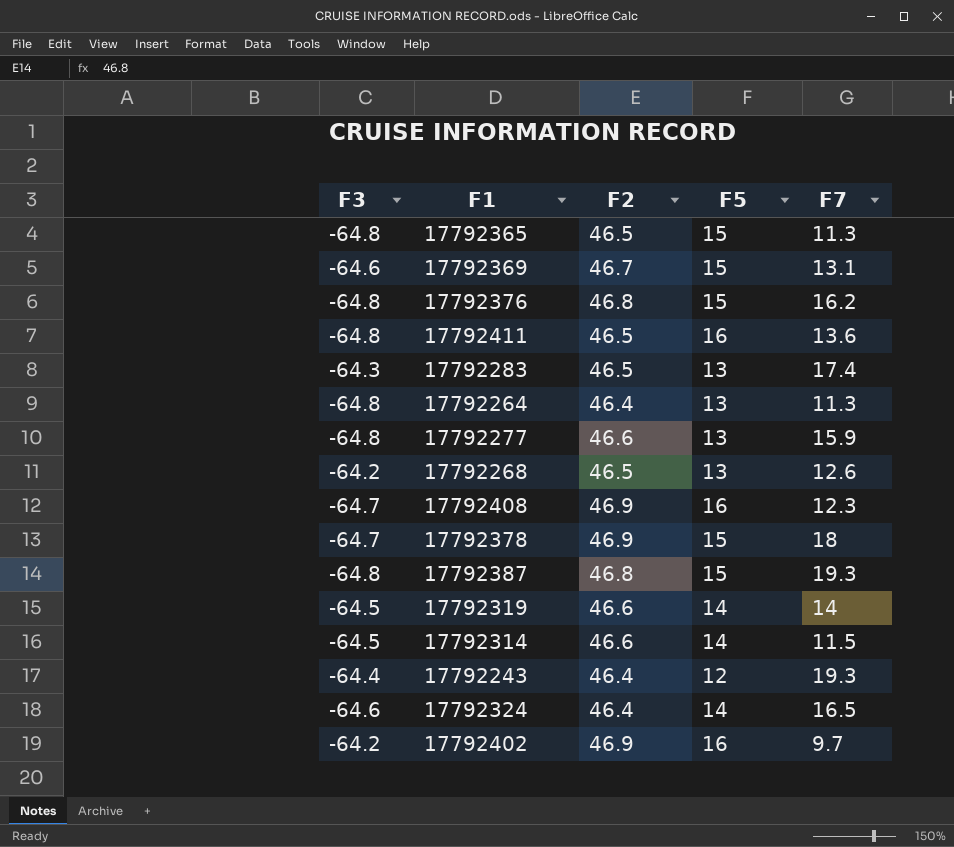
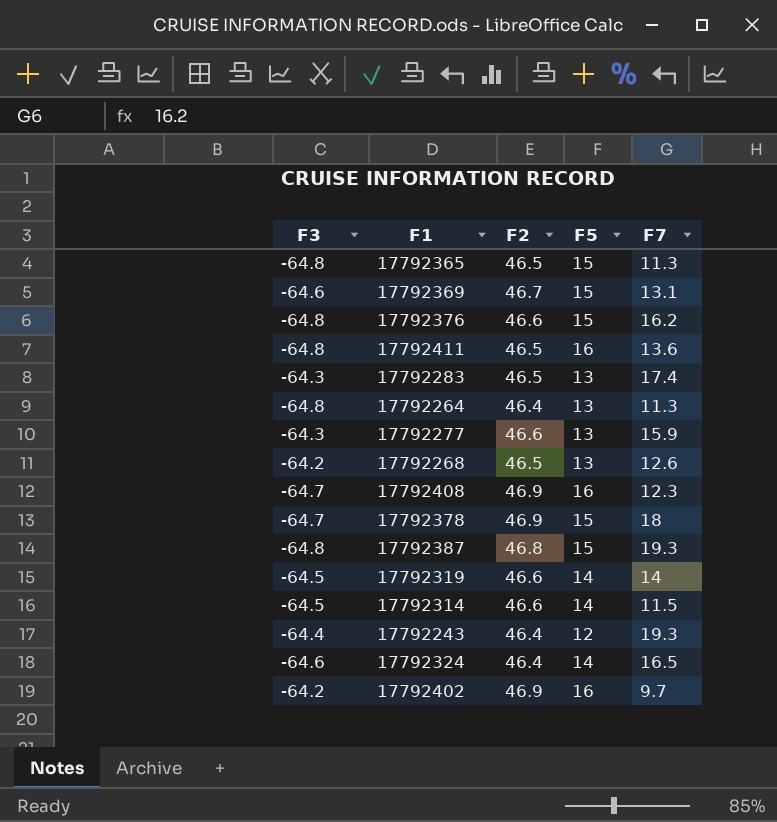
17792376 | F2: 46.8 -> 46.6
17792277 | F3: -64.8 -> -64.3

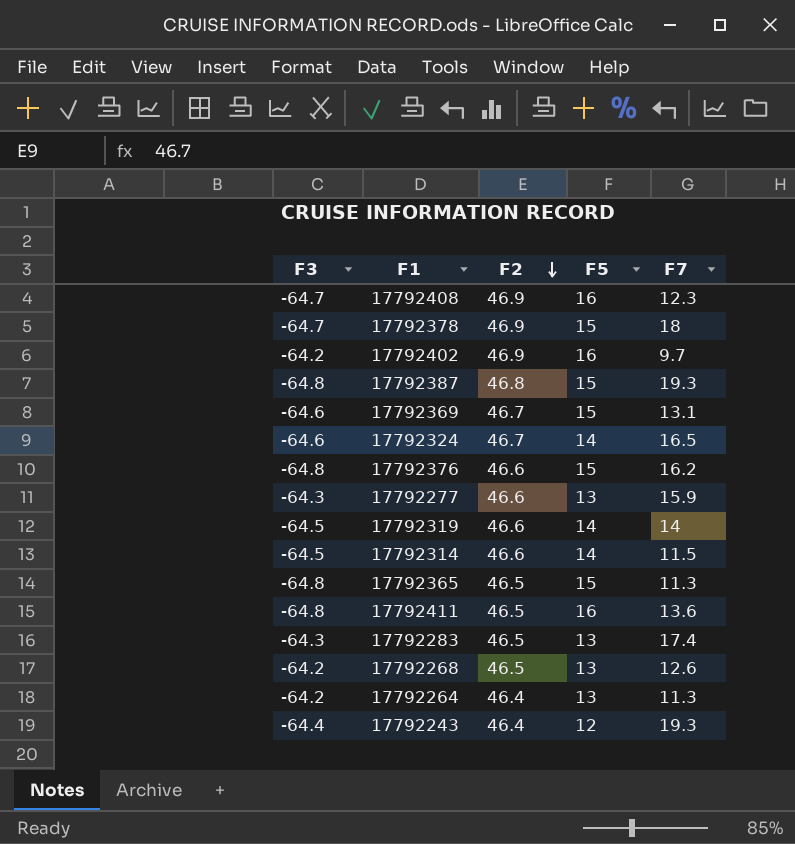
row order: none -> F2 descending
17792324 | F2: 46.4 -> 46.7
17792264 | F3: -64.8 -> -64.2

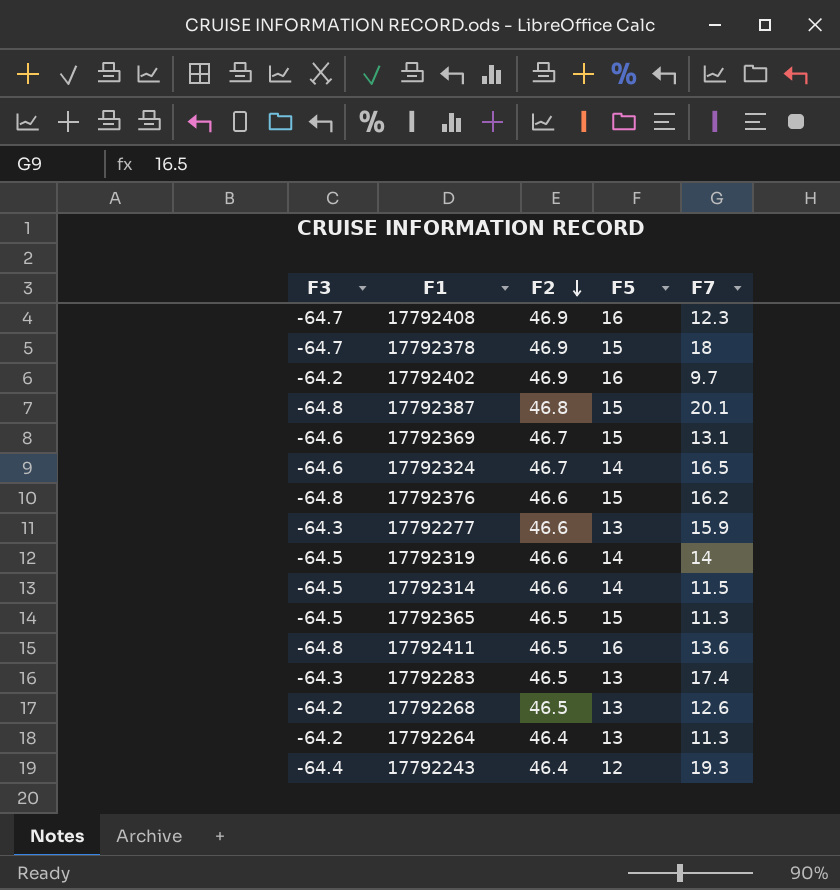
17792387 | F7: 19.3 -> 20.1
17792365 | F3: -64.8 -> -64.5

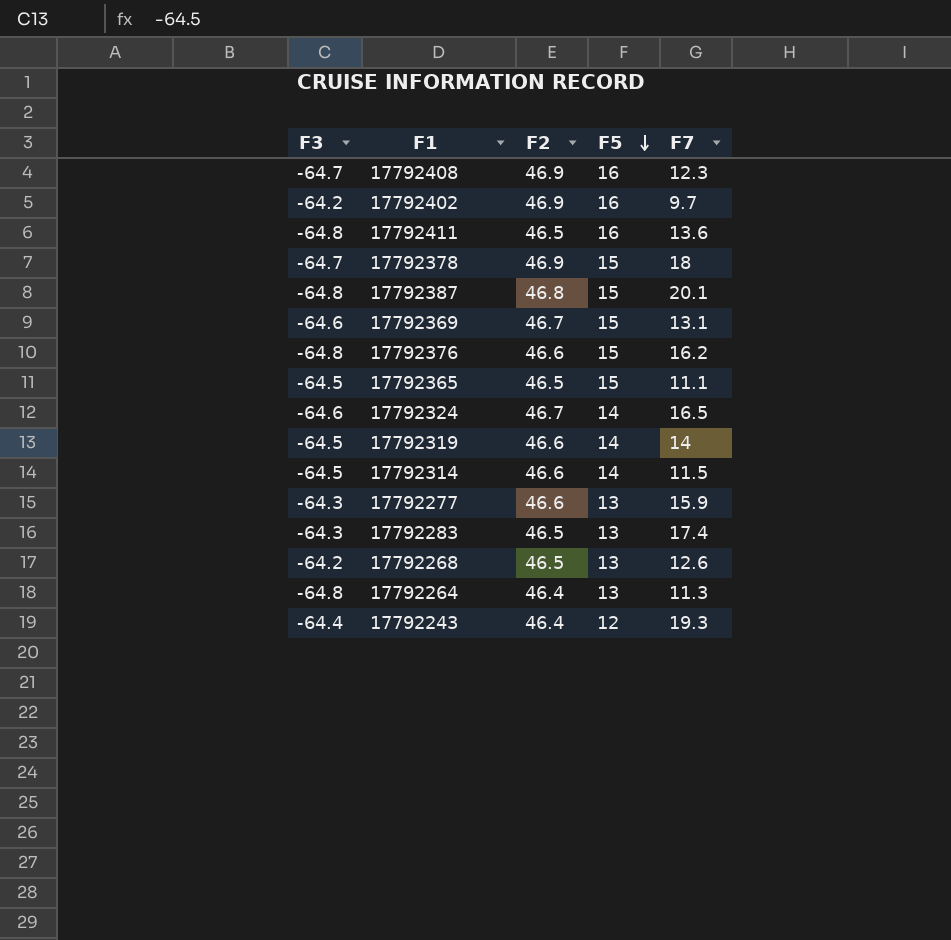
row order: F2 descending -> F5 descending
17792365 | F7: 11.3 -> 11.1
17792264 | F3: -64.2 -> -64.8

